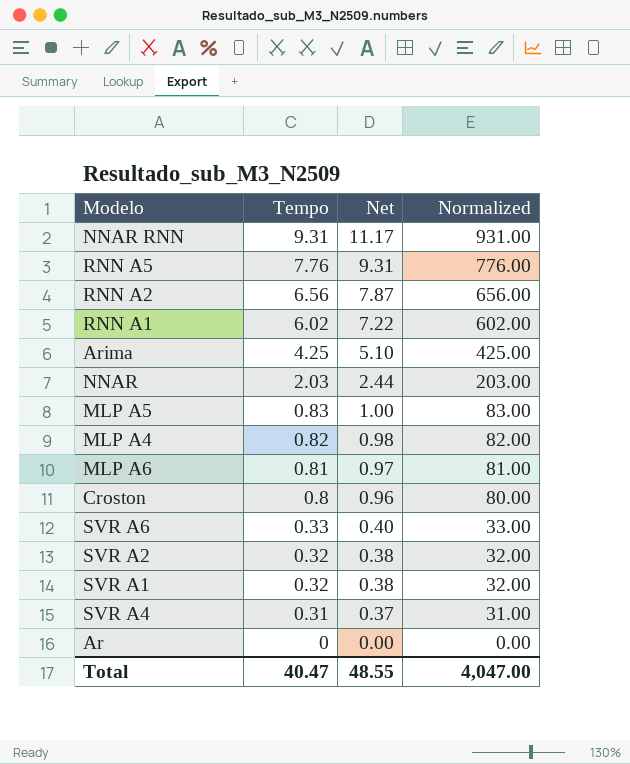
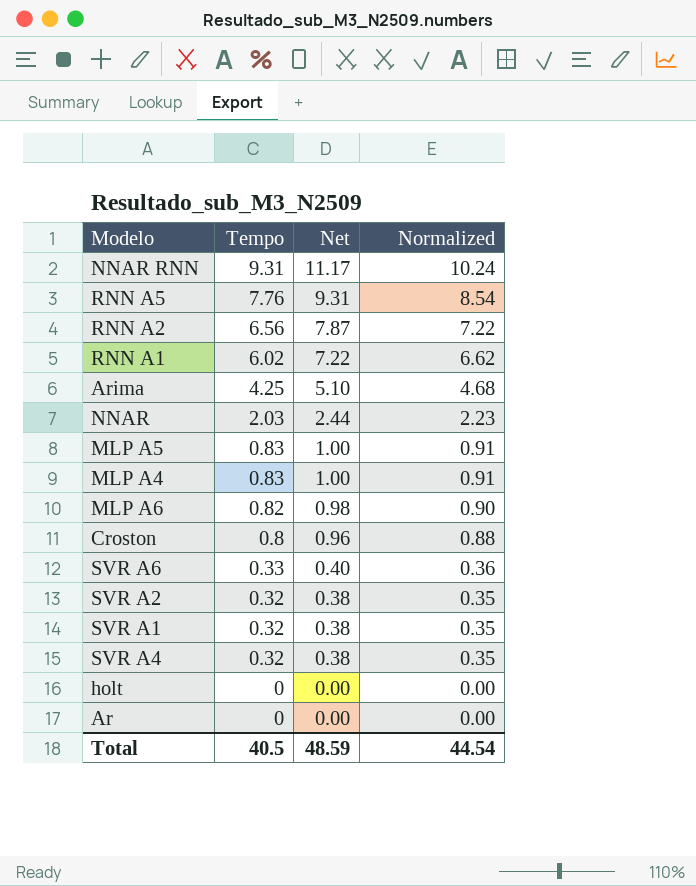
column Normalized | formula: [Tempo] * 100 -> [Tempo] * 1.1
MLP A4 | Tempo: 0.82 -> 0.83
MLP A4 | Net: 0.98 -> 1.00
MLP A6 | Tempo: 0.81 -> 0.82
MLP A6 | Net: 0.97 -> 0.98
SVR A4 | Tempo: 0.31 -> 0.32
SVR A4 | Net: 0.37 -> 0.38
row holt: none -> 0 | 0.00 | 0.00
Total | Tempo: 40.47 -> 40.5
Total | Net: 48.55 -> 48.59
Total | Normalized: 4,047.00 -> 44.54

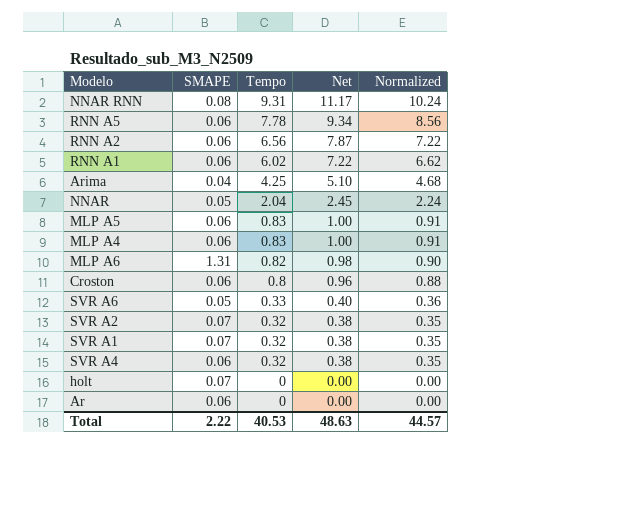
column SMAPE | position: none -> 2
RNN A5 | Tempo: 7.76 -> 7.78
RNN A5 | Net: 9.31 -> 9.34
RNN A5 | Normalized: 8.54 -> 8.56
NNAR | Tempo: 2.03 -> 2.04
NNAR | Net: 2.44 -> 2.45
NNAR | Normalized: 2.23 -> 2.24
Total | Tempo: 40.5 -> 40.53
Total | Net: 48.59 -> 48.63
Total | Normalized: 44.54 -> 44.57

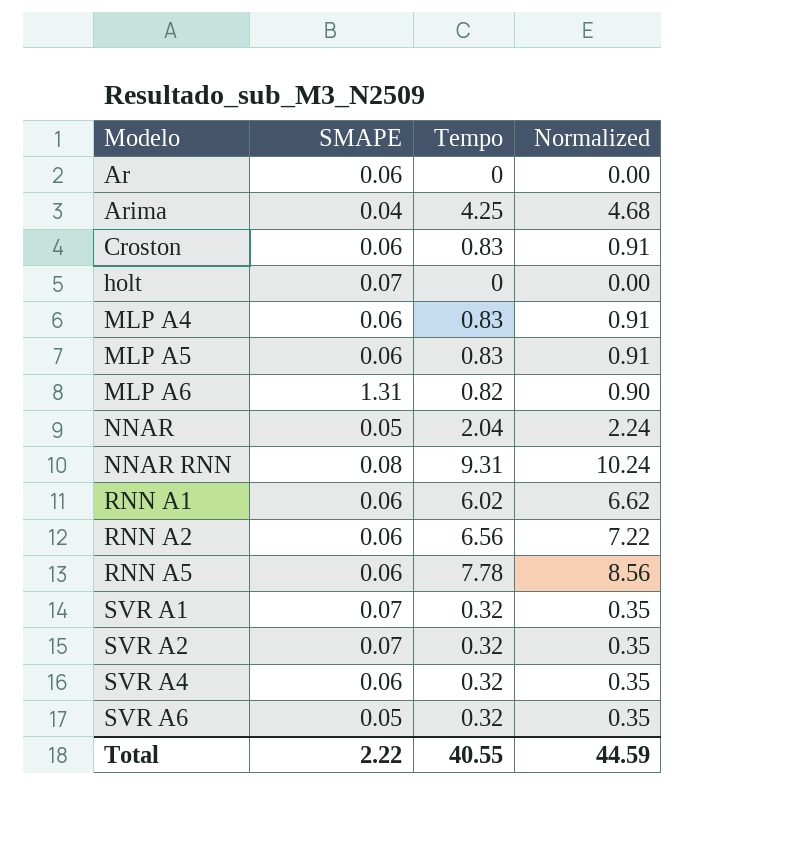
row order: Tempo descending -> Modelo ascending
column Net | formula: [Tempo] * 1.2 -> none
Croston | Tempo: 0.8 -> 0.83
Croston | Normalized: 0.88 -> 0.91
SVR A6 | Tempo: 0.33 -> 0.32
SVR A6 | Normalized: 0.36 -> 0.35
Total | Tempo: 40.53 -> 40.55
Total | Normalized: 44.57 -> 44.59

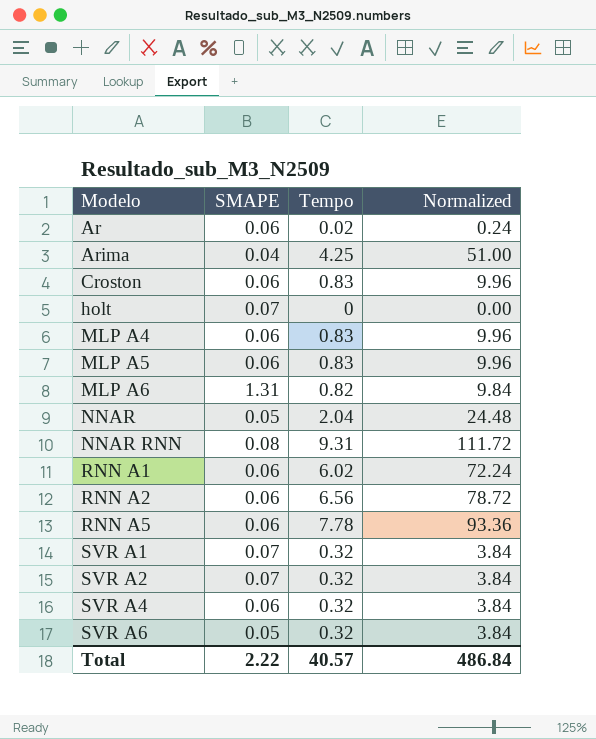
column Normalized | formula: [Tempo] * 1.1 -> [Tempo] * 12
Ar | Tempo: 0 -> 0.02
Total | Tempo: 40.55 -> 40.57
Total | Normalized: 44.59 -> 486.84

